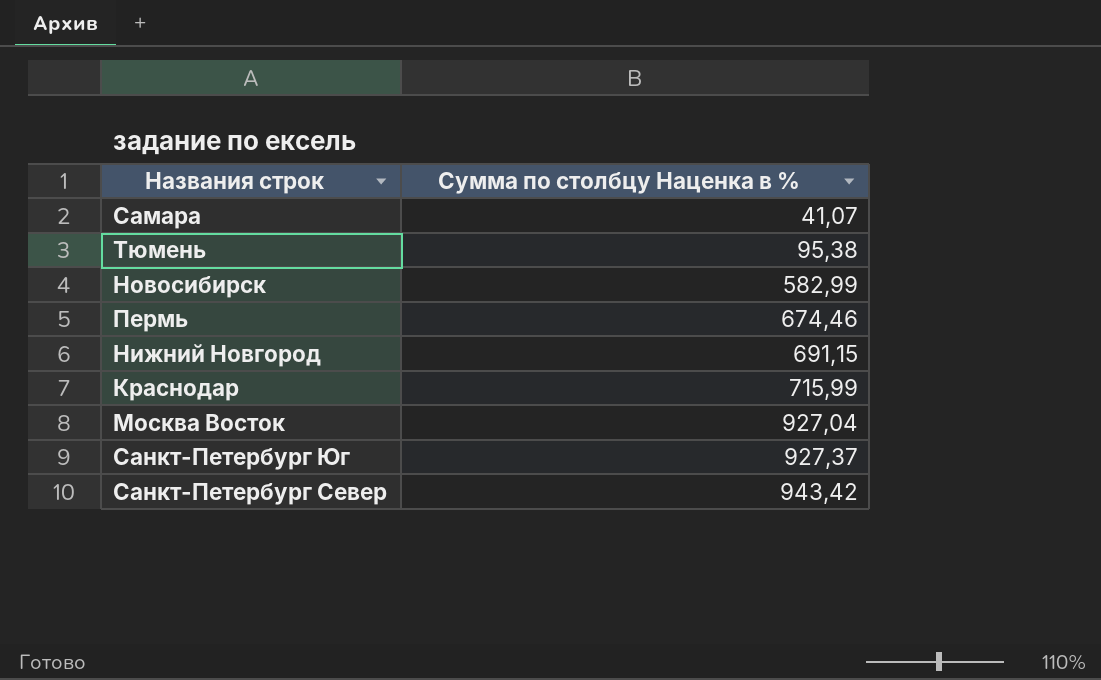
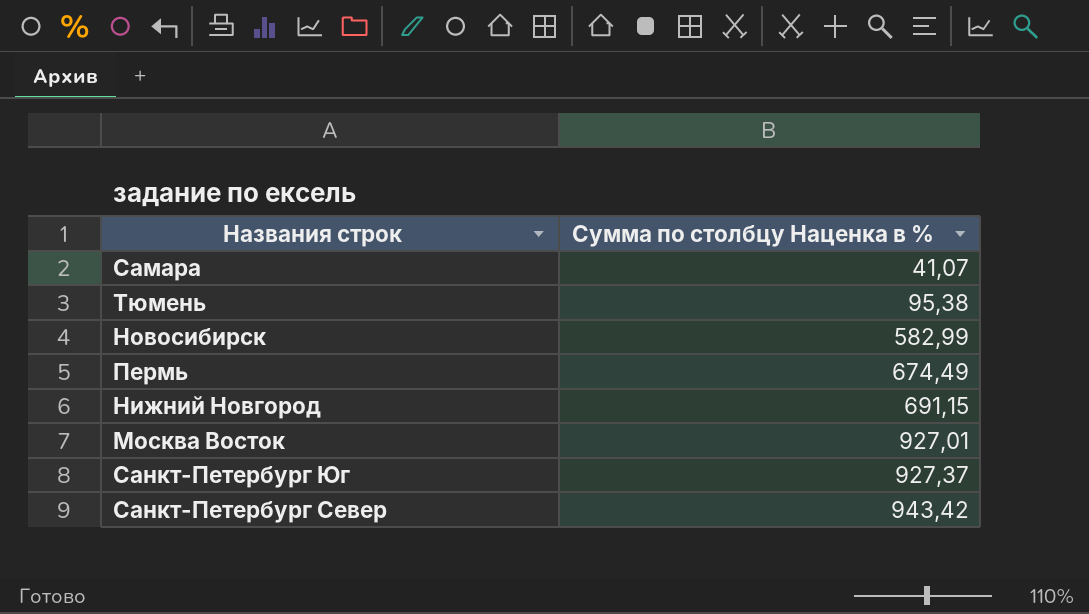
row Краснодар: 715,99 -> none
Пермь | Сумма по столбцу Наценка в %: 674,46 -> 674,49
Москва Восток | Сумма по столбцу Наценка в %: 927,04 -> 927,01

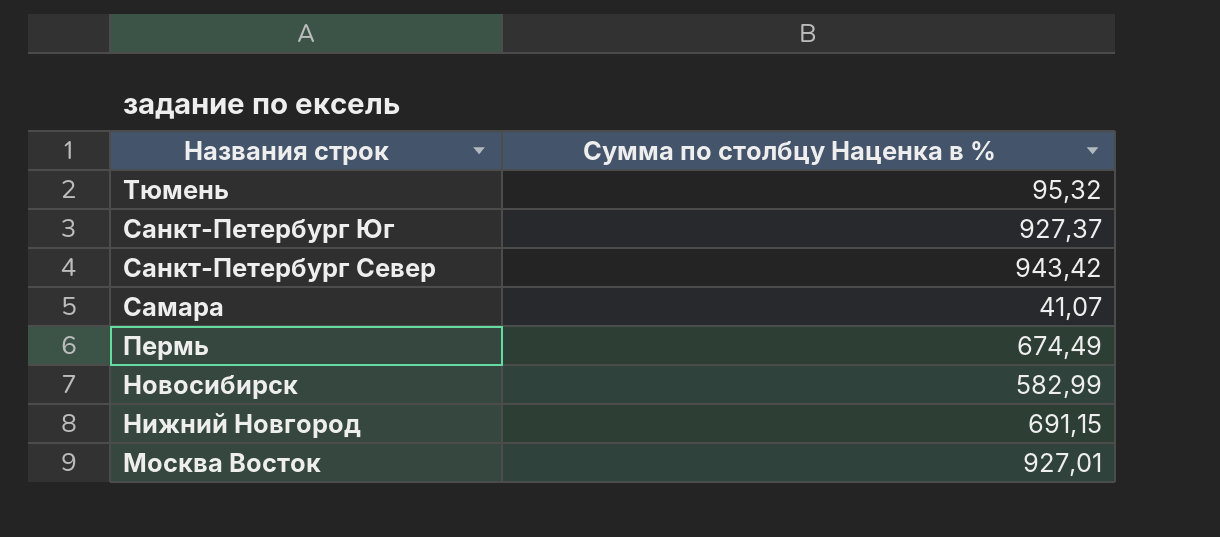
row order: Сумма по столбцу Наценка в % ascending -> Названия строк descending
Тюмень | Сумма по столбцу Наценка в %: 95,38 -> 95,32

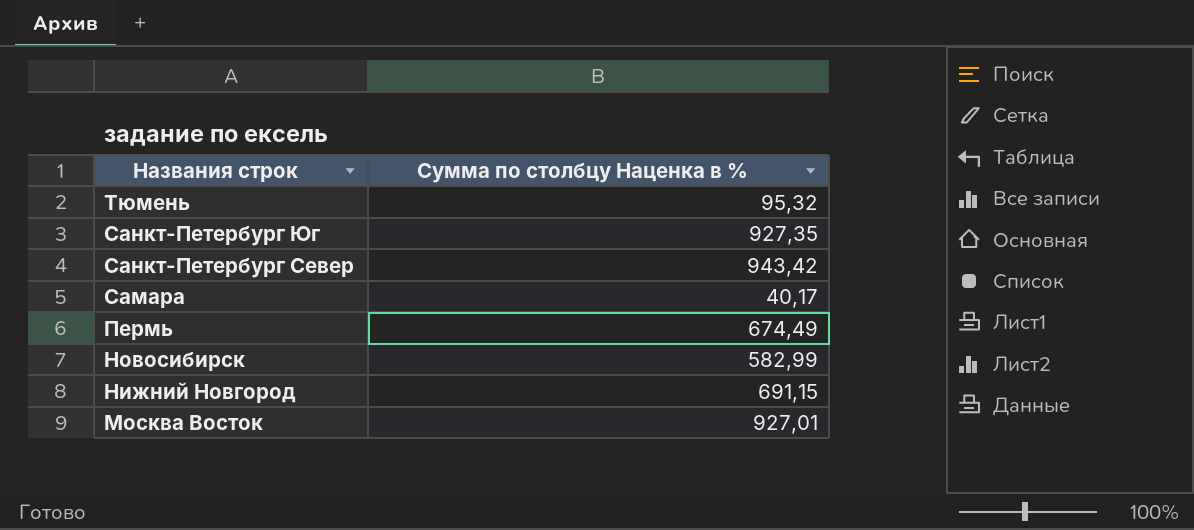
Санкт-Петербург Юг | Сумма по столбцу Наценка в %: 927,37 -> 927,35
Самара | Сумма по столбцу Наценка в %: 41,07 -> 40,17

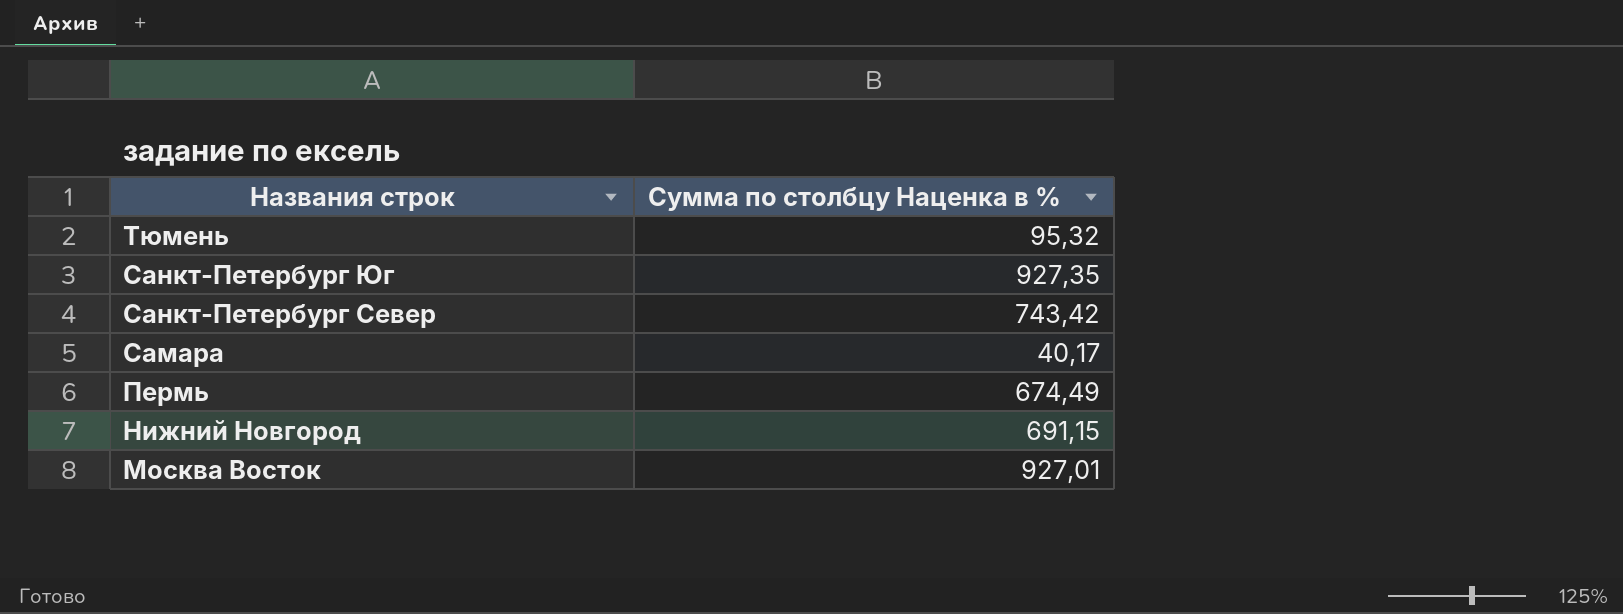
row Новосибирск: 582,99 -> none
Санкт-Петербург Север | Сумма по столбцу Наценка в %: 943,42 -> 743,42

